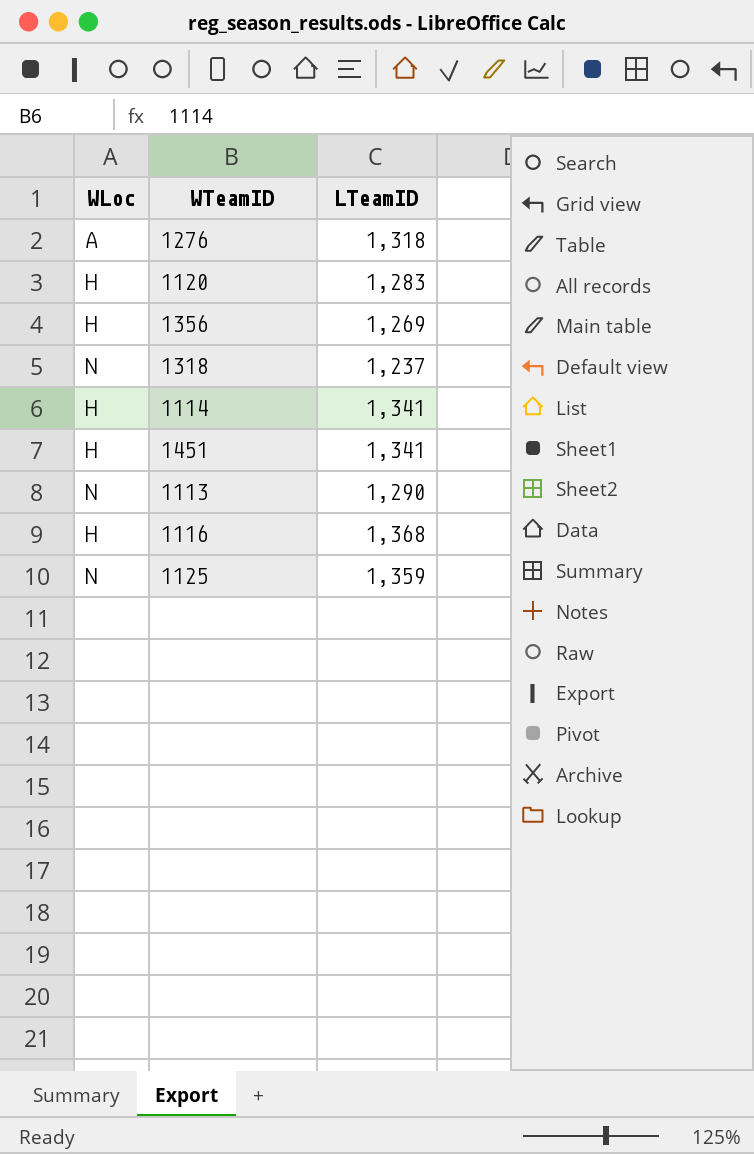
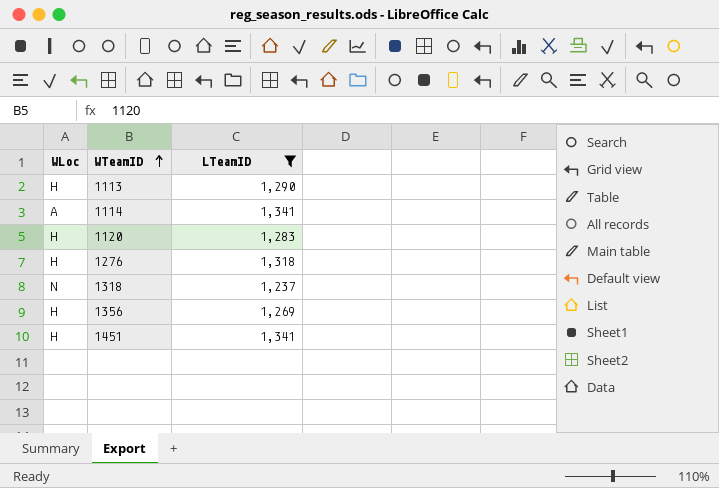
filter: none -> LTeamID <= 1,341
row order: none -> WTeamID ascending
1113 | WLoc: N -> H
1114 | WLoc: H -> A
1276 | WLoc: A -> H

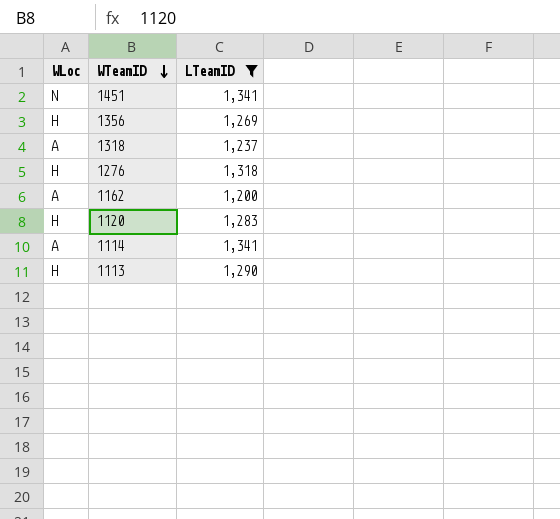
row order: WTeamID ascending -> WTeamID descending
1451 | WLoc: H -> N
1318 | WLoc: N -> A
row 1162: none -> A | 1,200

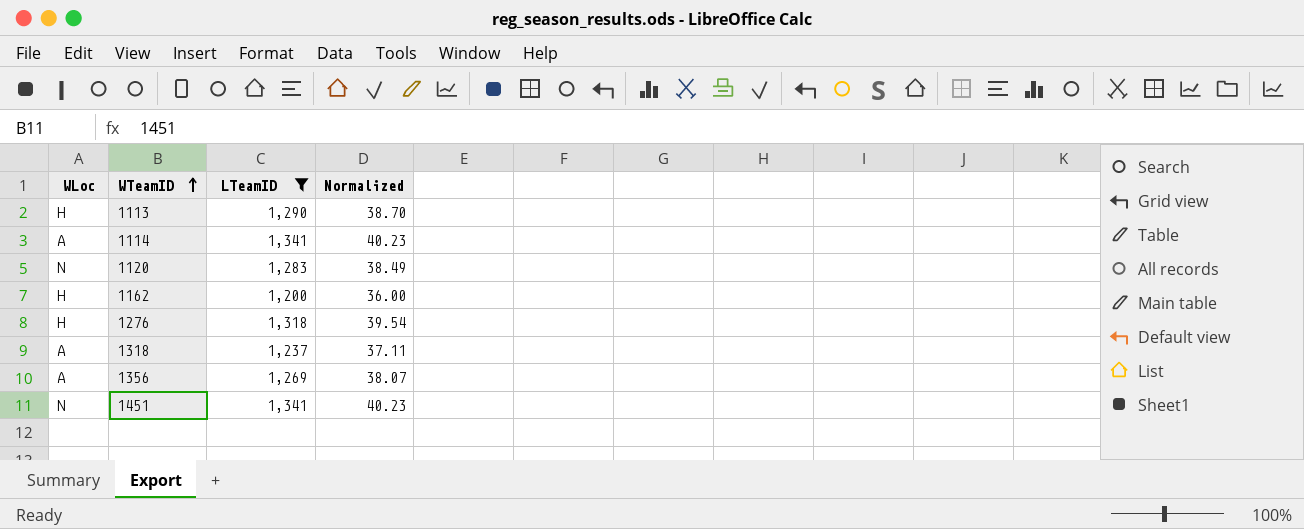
row order: WTeamID descending -> WTeamID ascending
column Normalized | formula: none -> [LTeamID] * 0.03
1120 | WLoc: H -> N
1162 | WLoc: A -> H
1356 | WLoc: H -> A

